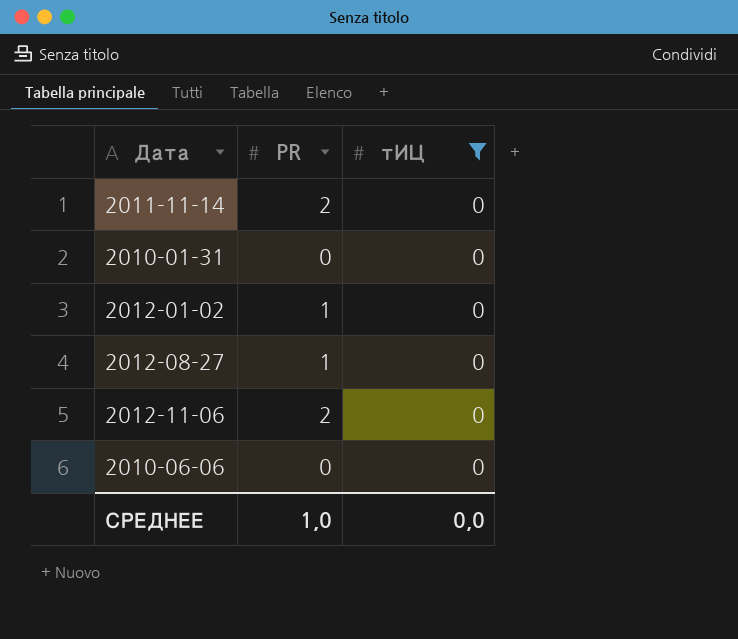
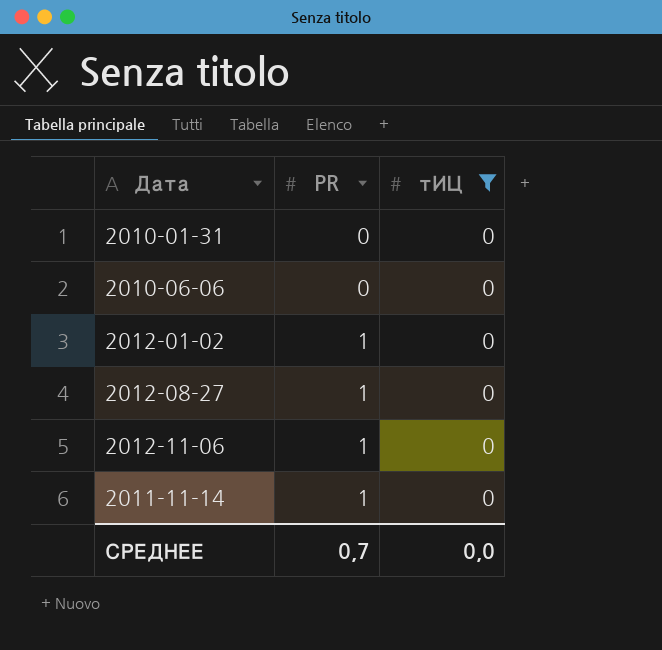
row order: none -> PR ascending
2012-11-06 | PR: 2 -> 1
2011-11-14 | PR: 2 -> 1
СРЕДНЕЕ | PR: 1,0 -> 0,7

